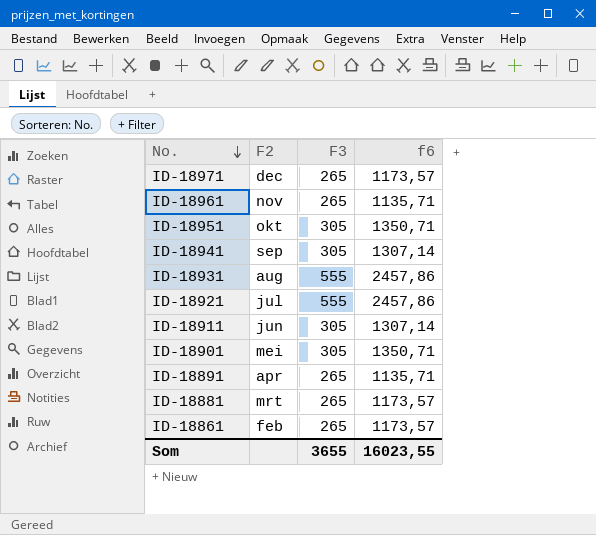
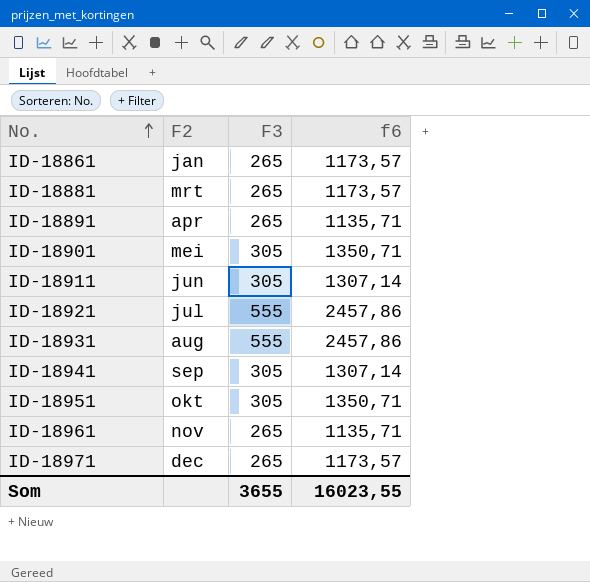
row order: No. descending -> No. ascending
ID-18861 | F2: feb -> jan

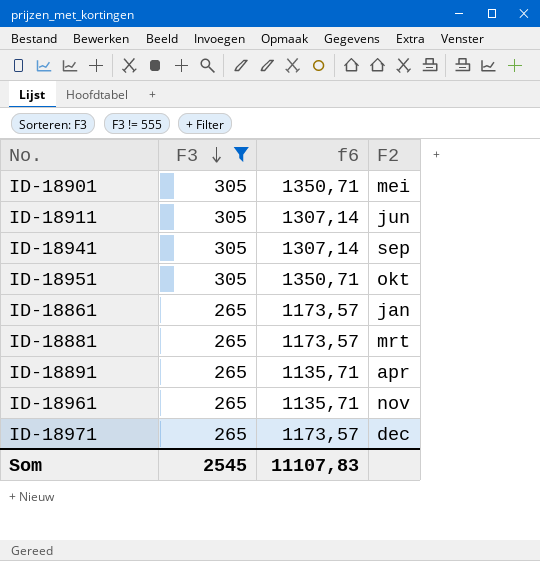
filter: none -> F3 != 555
row order: No. ascending -> F3 descending
column F2 | position: 2 -> 4
Som | F3: 3655 -> 2545
Som | f6: 16023,55 -> 11107,83

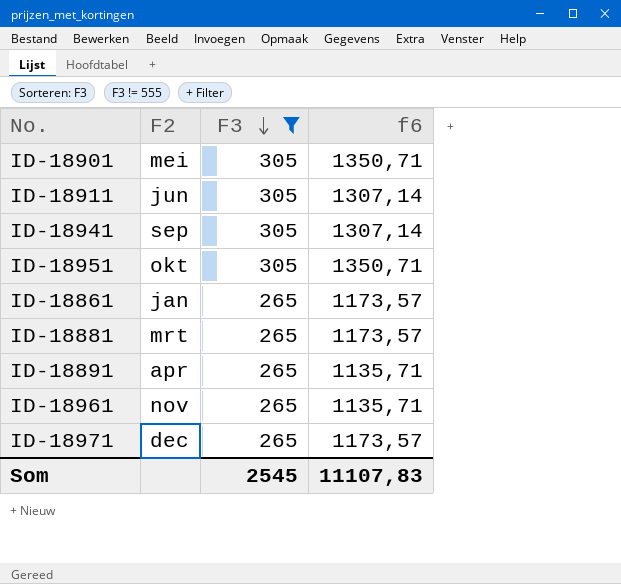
column F2 | position: 4 -> 2

